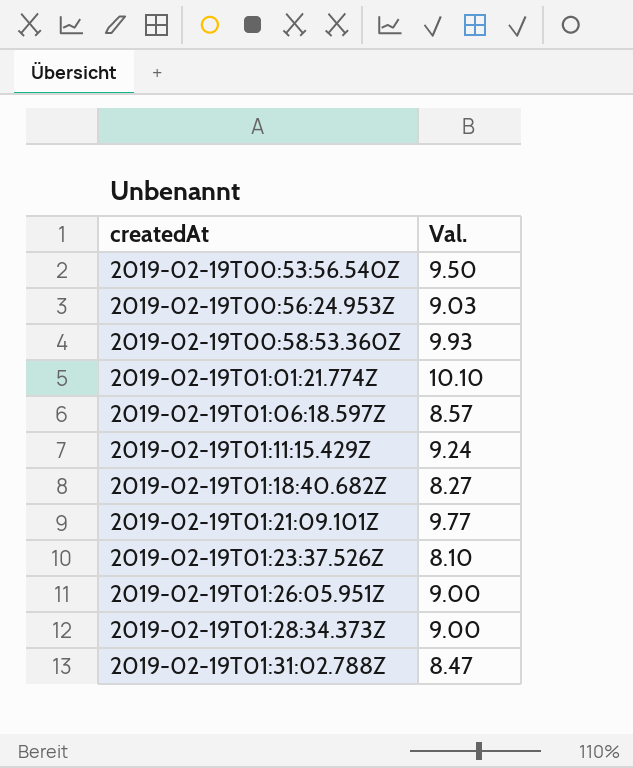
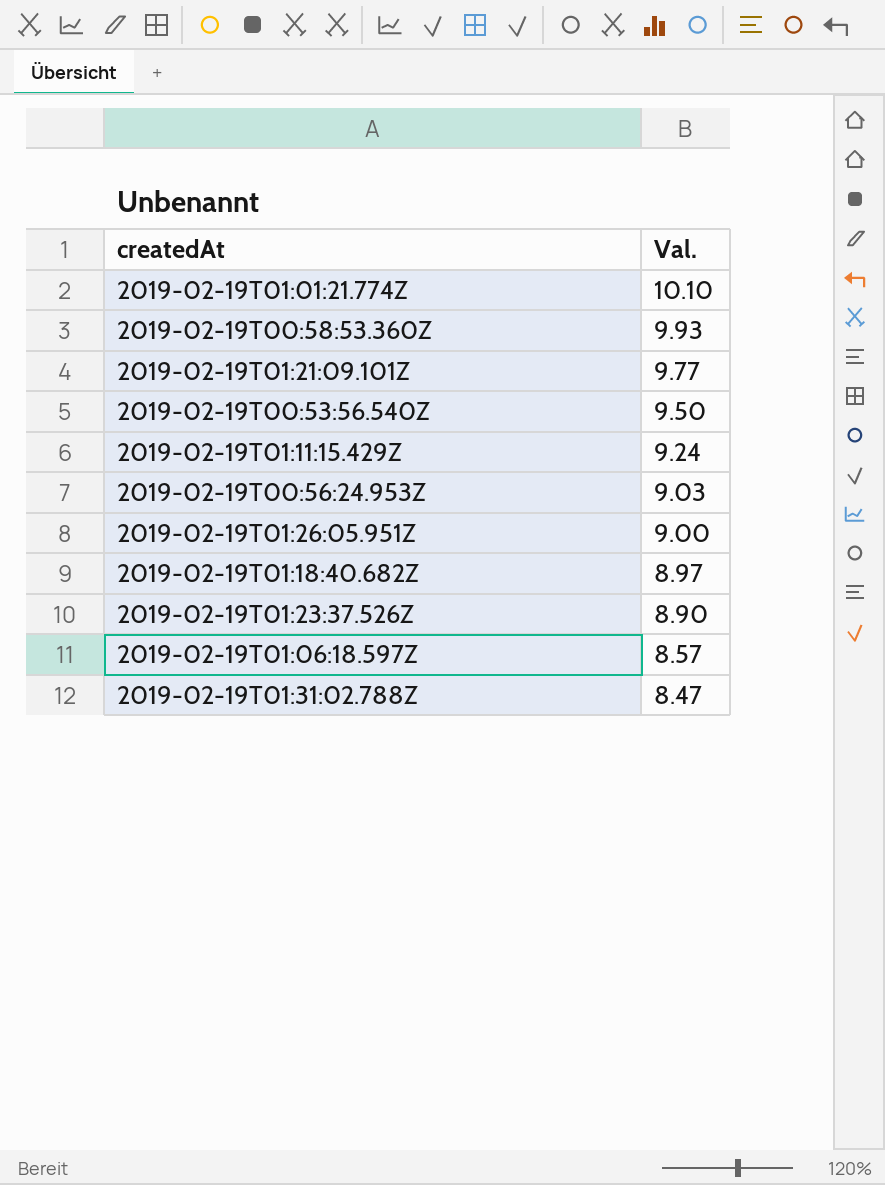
row order: createdAt ascending -> Val. descending
row 2019-02-19T01:28:34.373Z: 9.00 -> none
2019-02-19T01:18:40.682Z | Val.: 8.27 -> 8.97
2019-02-19T01:23:37.526Z | Val.: 8.10 -> 8.90

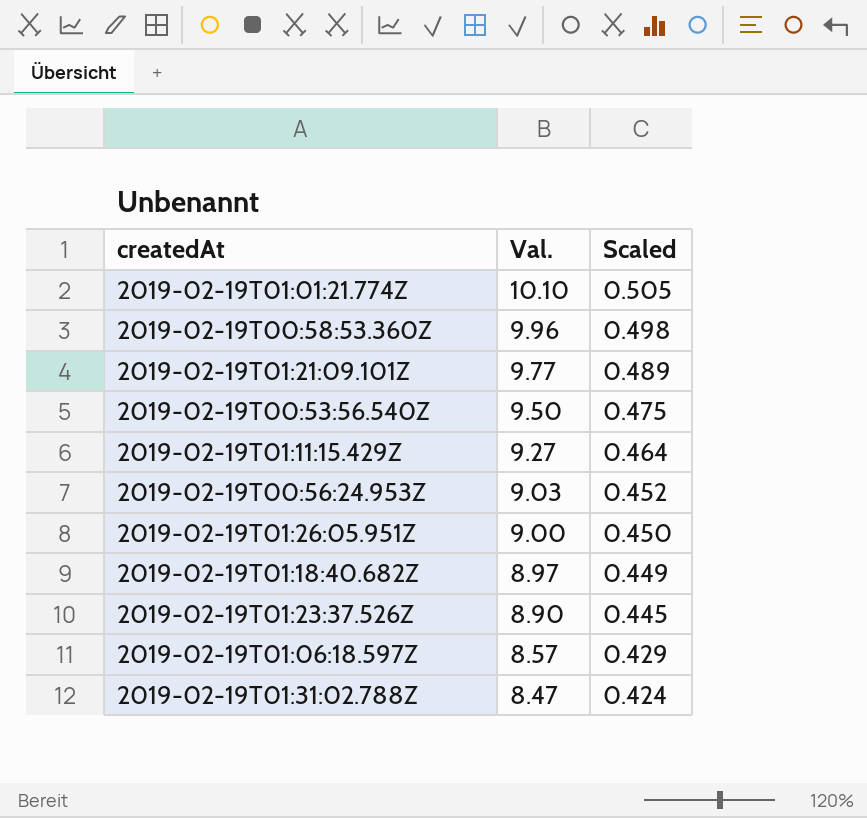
column Scaled | formula: none -> [Val.] * 0.05
2019-02-19T00:58:53.360Z | Val.: 9.93 -> 9.96
2019-02-19T01:11:15.429Z | Val.: 9.24 -> 9.27

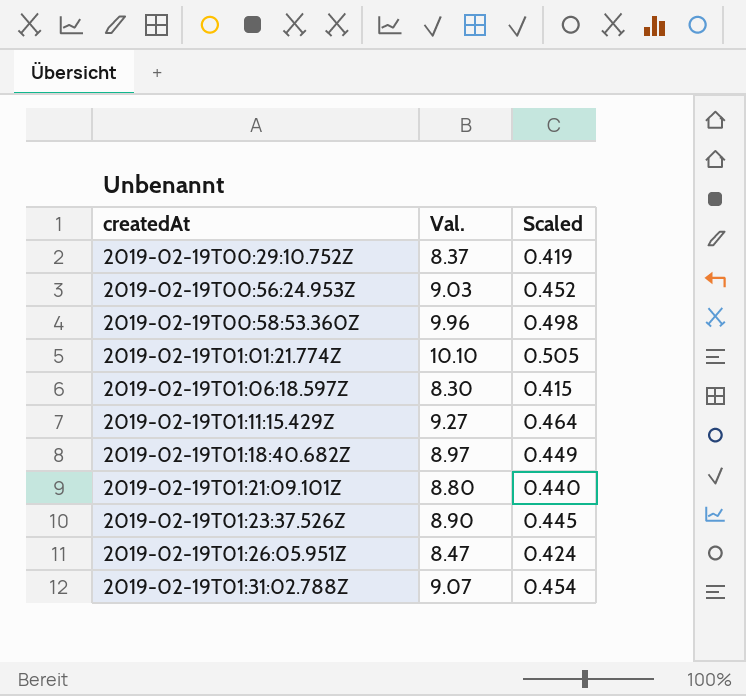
row order: Val. descending -> createdAt ascending
row 2019-02-19T00:53:56.540Z: 9.50 | 0.475 -> none
row 2019-02-19T00:29:10.752Z: none -> 8.37 | 0.419
2019-02-19T01:06:18.597Z | Val.: 8.57 -> 8.30
2019-02-19T01:06:18.597Z | Scaled: 0.429 -> 0.415
2019-02-19T01:21:09.101Z | Val.: 9.77 -> 8.80
2019-02-19T01:21:09.101Z | Scaled: 0.489 -> 0.440
2019-02-19T01:26:05.951Z | Val.: 9.00 -> 8.47
2019-02-19T01:26:05.951Z | Scaled: 0.450 -> 0.424
2019-02-19T01:31:02.788Z | Val.: 8.47 -> 9.07
2019-02-19T01:31:02.788Z | Scaled: 0.424 -> 0.454

